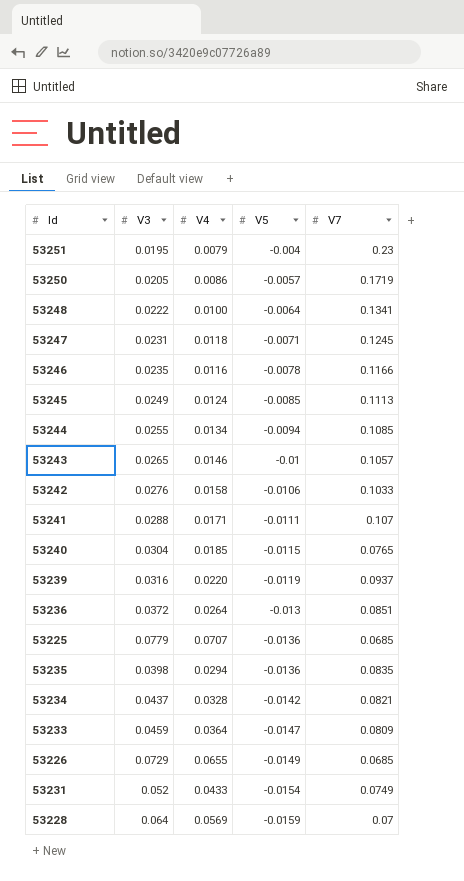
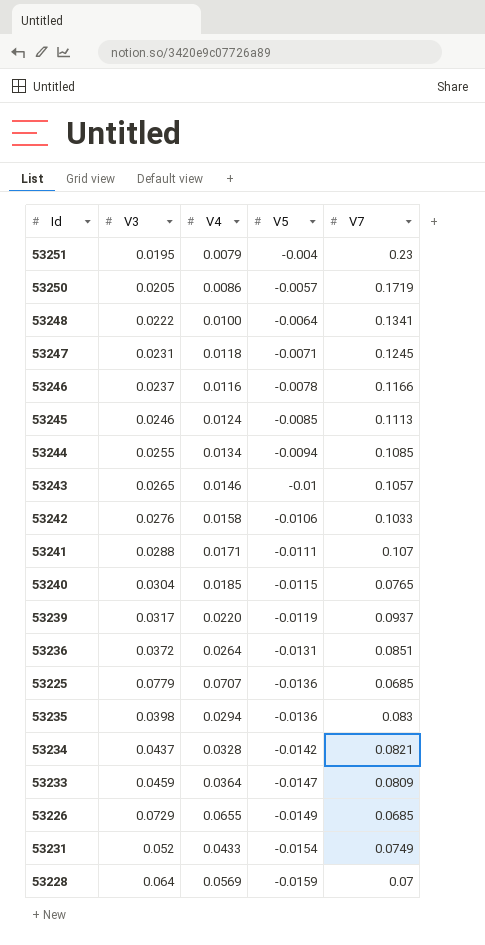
53246 | V3: 0.0235 -> 0.0237
53245 | V3: 0.0249 -> 0.0246
53239 | V3: 0.0316 -> 0.0317
53236 | V5: -0.013 -> -0.0131
53235 | V7: 0.0835 -> 0.083

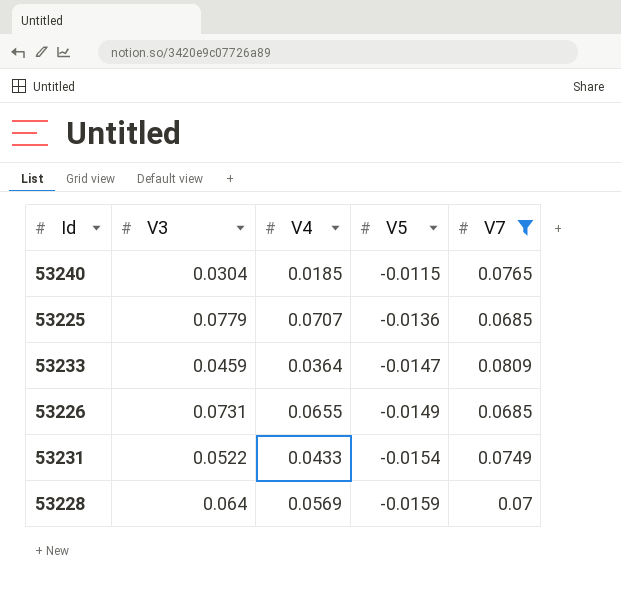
filter: none -> V7 <= 0.0809
53226 | V3: 0.0729 -> 0.0731
53231 | V3: 0.052 -> 0.0522

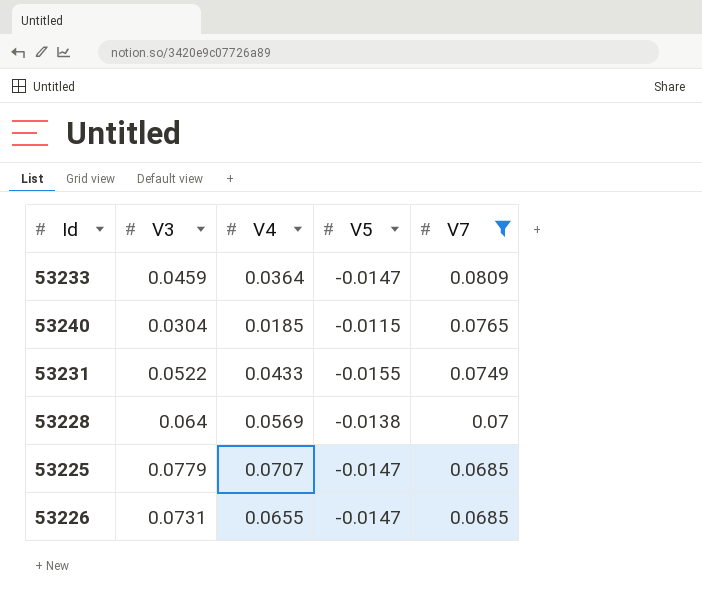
row order: V5 descending -> V7 descending
53231 | V5: -0.0154 -> -0.0155
53228 | V5: -0.0159 -> -0.0138
53225 | V5: -0.0136 -> -0.0147
53226 | V5: -0.0149 -> -0.0147

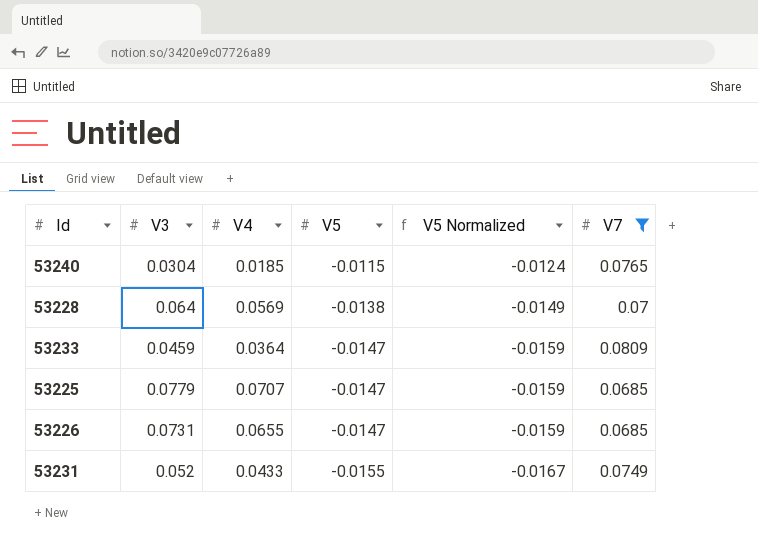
row order: V7 descending -> V5 descending
column V5 Normalized | formula: none -> [V5] * 1.08
53231 | V3: 0.0522 -> 0.052

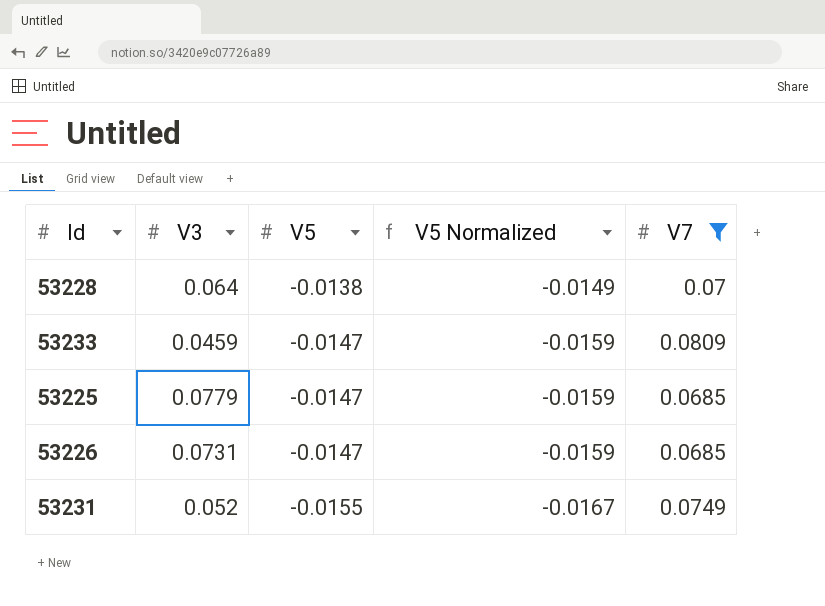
column V4 | position: 3 -> none
row 53240: 0.0304 | 0.0185 | -0.0115 | -0.0124 | 0.0765 -> none

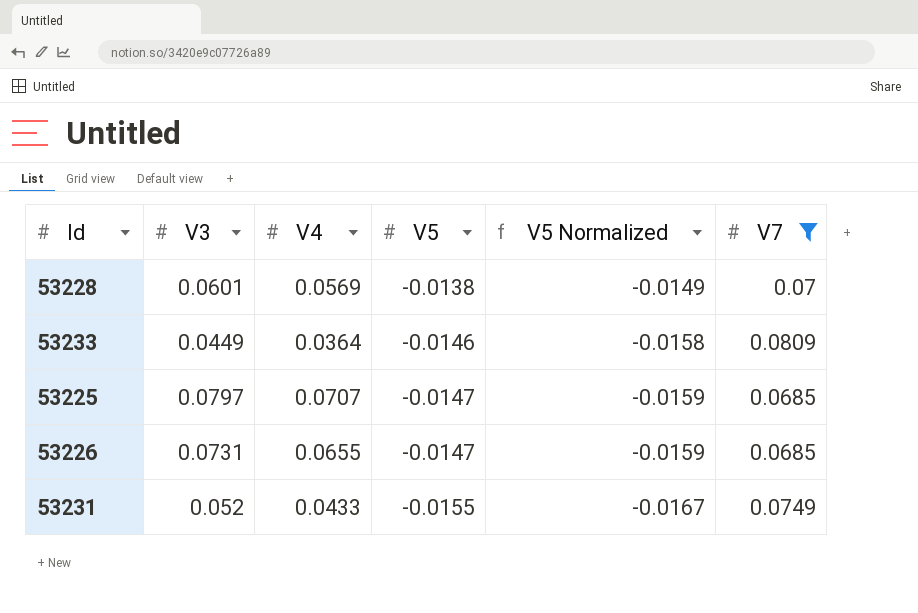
column V4 | position: none -> 3
53228 | V3: 0.064 -> 0.0601
53233 | V3: 0.0459 -> 0.0449
53233 | V5: -0.0147 -> -0.0146
53233 | V5 Normalized: -0.0159 -> -0.0158
53225 | V3: 0.0779 -> 0.0797

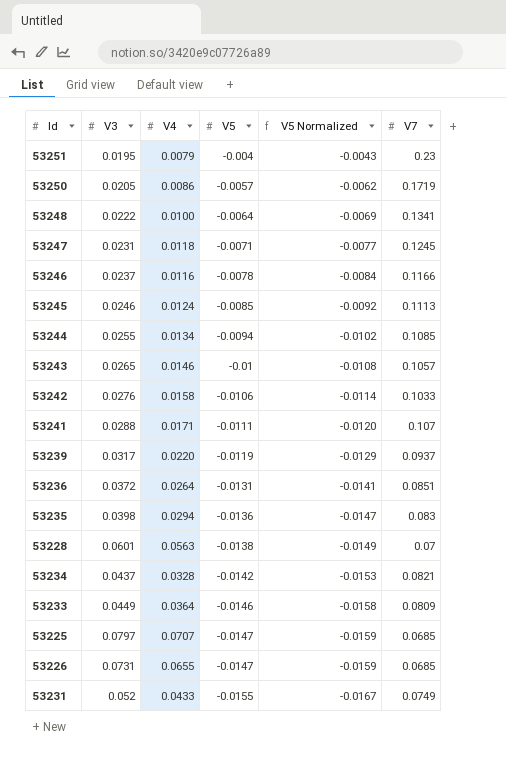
filter: V7 <= 0.0809 -> none
53228 | V4: 0.0569 -> 0.0563

